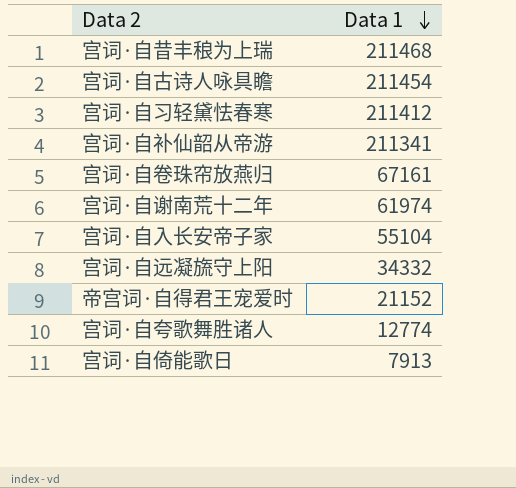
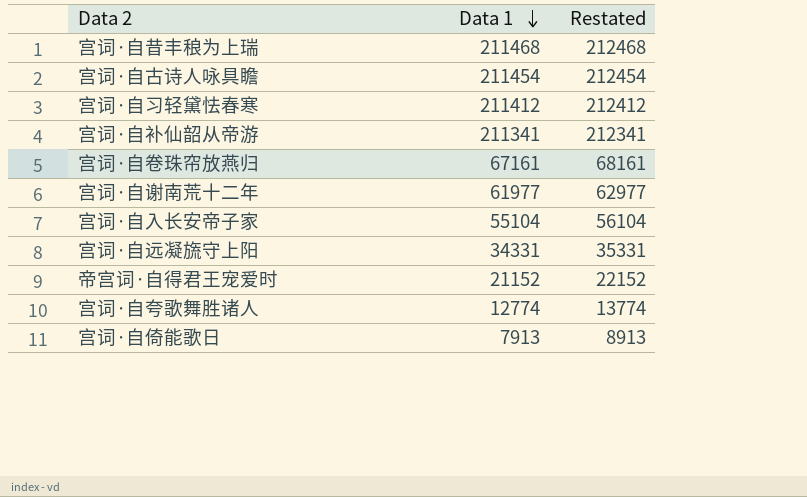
column Restated | formula: none -> [Data 1] + 1000
宫词·自谢南荒十二年 | Data 1: 61974 -> 61977
宫词·自远凝旒守上阳 | Data 1: 34332 -> 34331

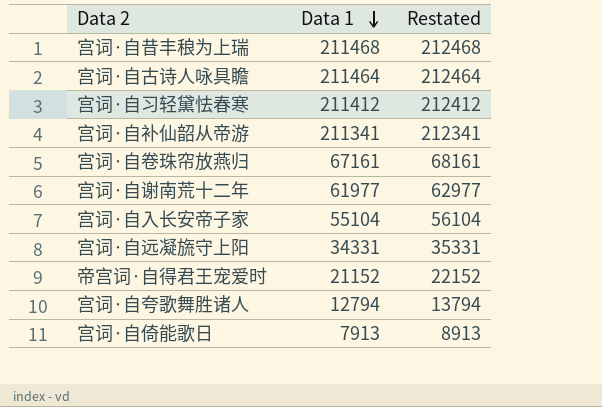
宫词·自古诗人咏具瞻 | Data 1: 211454 -> 211464
宫词·自古诗人咏具瞻 | Restated: 212454 -> 212464
宫词·自夸歌舞胜诸人 | Data 1: 12774 -> 12794
宫词·自夸歌舞胜诸人 | Restated: 13774 -> 13794

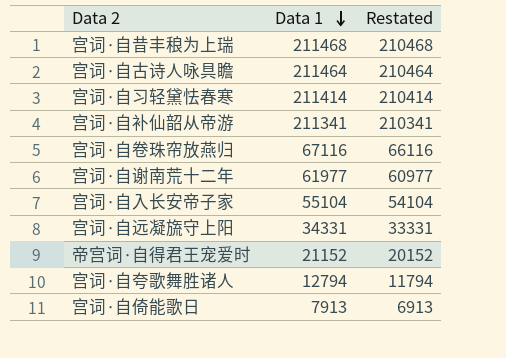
column Restated | formula: [Data 1] + 1000 -> [Data 1] - 1000
宫词·自习轻黛怯春寒 | Data 1: 211412 -> 211414
宫词·自卷珠帘放燕归 | Data 1: 67161 -> 67116

